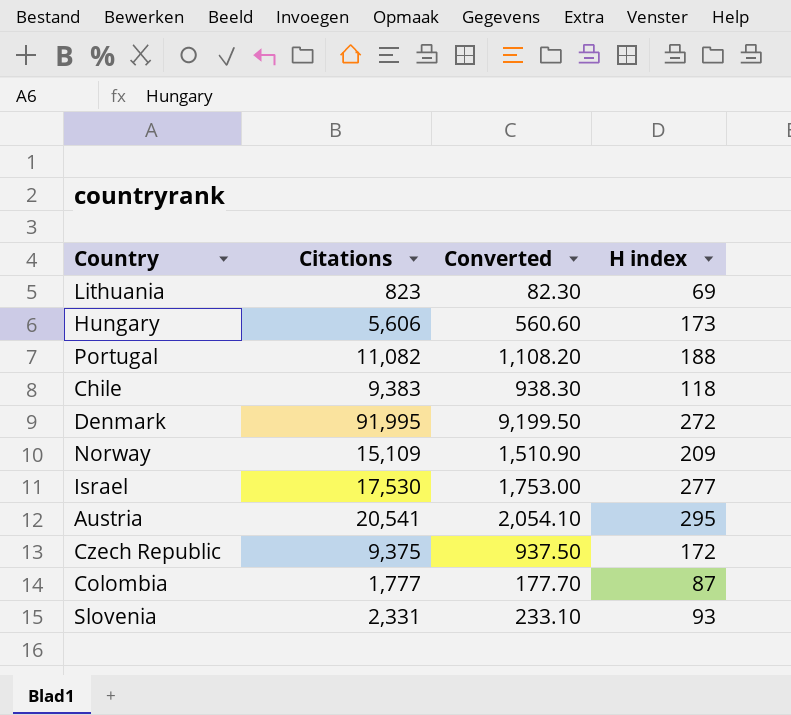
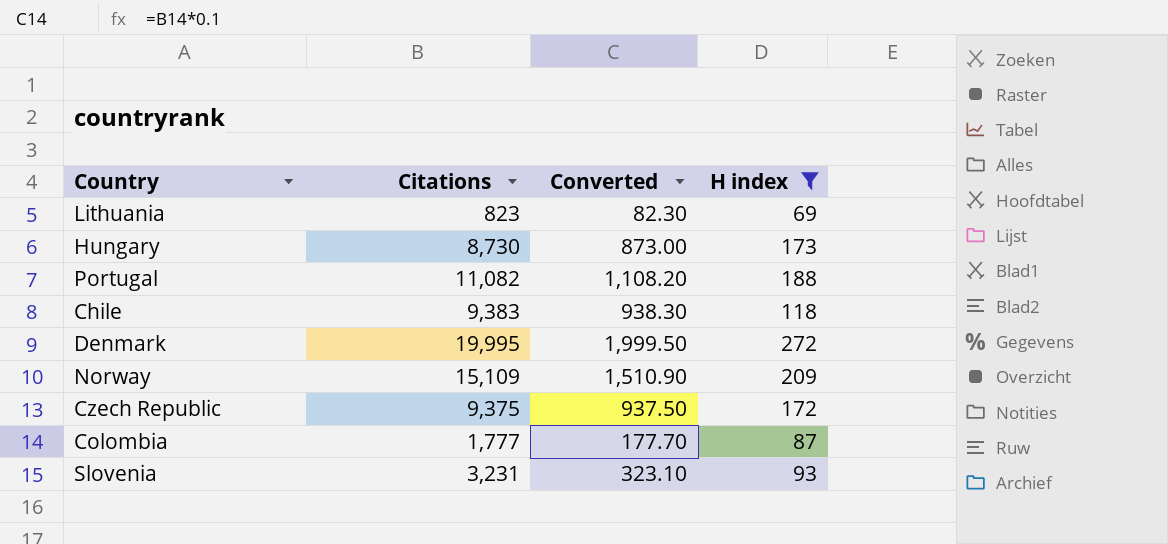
filter: none -> H index <= 272
Hungary | Citations: 5,606 -> 8,730
Hungary | Converted: 560.60 -> 873.00
Denmark | Citations: 91,995 -> 19,995
Denmark | Converted: 9,199.50 -> 1,999.50
Slovenia | Citations: 2,331 -> 3,231
Slovenia | Converted: 233.10 -> 323.10

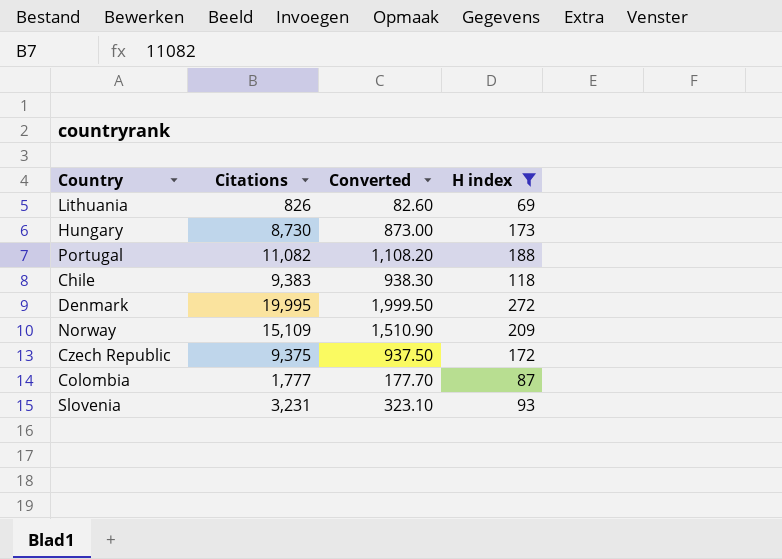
Lithuania | Citations: 823 -> 826
Lithuania | Converted: 82.30 -> 82.60

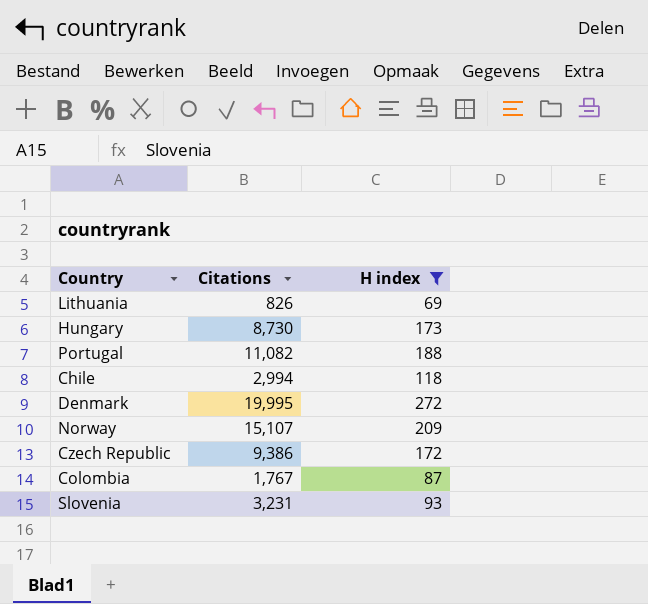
column Converted | formula: [Citations] * 0.1 -> none
Chile | Citations: 9,383 -> 2,994
Norway | Citations: 15,109 -> 15,107
Czech Republic | Citations: 9,375 -> 9,386
Colombia | Citations: 1,777 -> 1,767

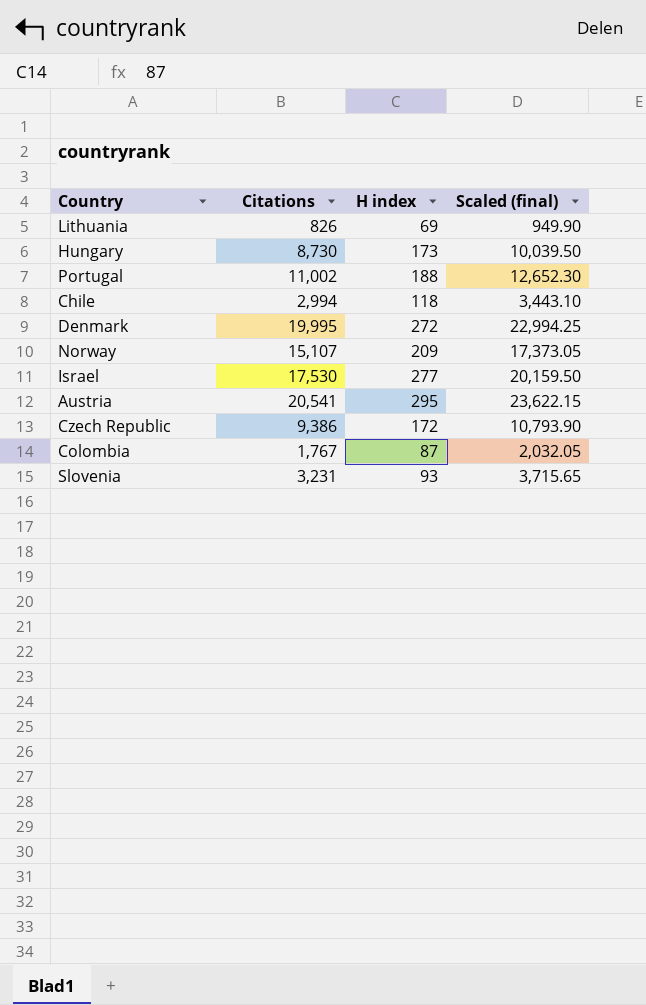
filter: H index <= 272 -> none
column Scaled (final) | formula: none -> [Citations] * 1.15
Portugal | Citations: 11,082 -> 11,002

